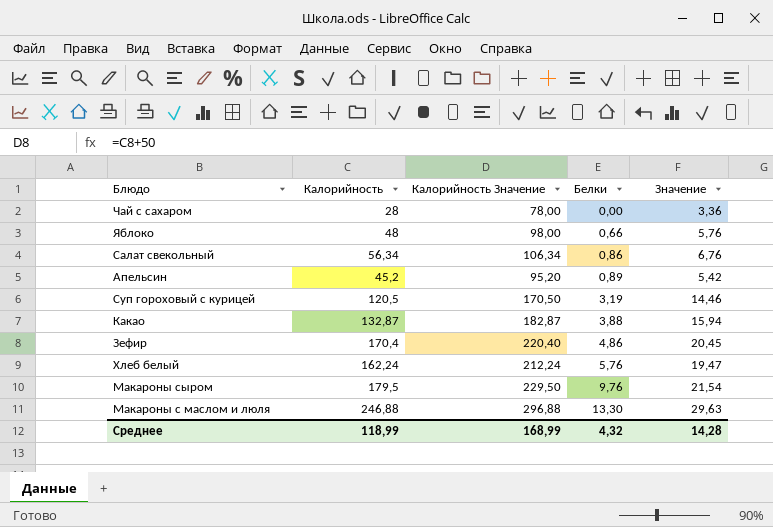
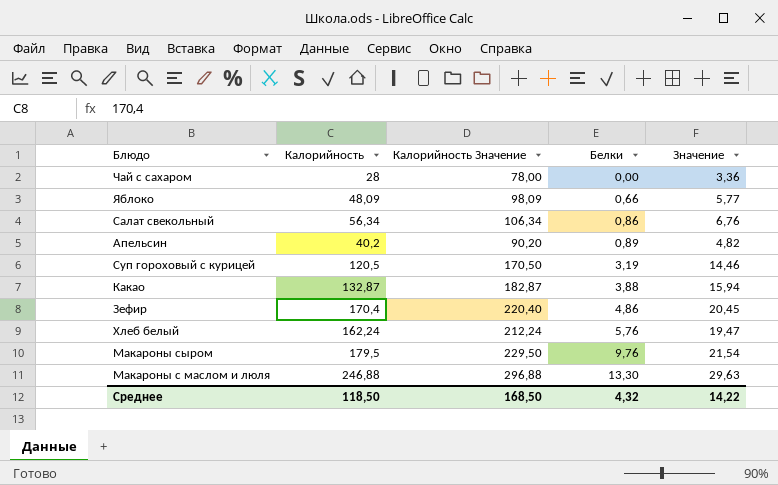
Яблоко | Калорийность: 48 -> 48,09
Яблоко | Калорийность Значение: 98,00 -> 98,09
Яблоко | Значение: 5,76 -> 5,77
Апельсин | Калорийность: 45,2 -> 40,2
Апельсин | Калорийность Значение: 95,20 -> 90,20
Апельсин | Значение: 5,42 -> 4,82
Среднее | Калорийность: 118,99 -> 118,50
Среднее | Калорийность Значение: 168,99 -> 168,50
Среднее | Значение: 14,28 -> 14,22

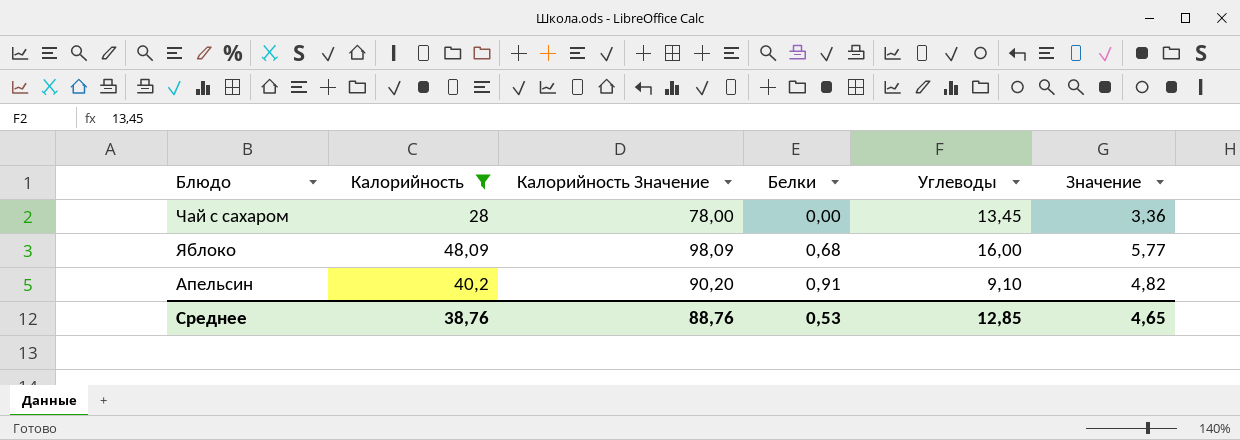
filter: none -> Калорийность <= 48,09
column Углеводы | position: none -> 5
Яблоко | Белки: 0,66 -> 0,68
Апельсин | Белки: 0,89 -> 0,91
Среднее | Калорийность: 118,50 -> 38,76
Среднее | Калорийность Значение: 168,50 -> 88,76
Среднее | Белки: 4,32 -> 0,53
Среднее | Значение: 14,22 -> 4,65

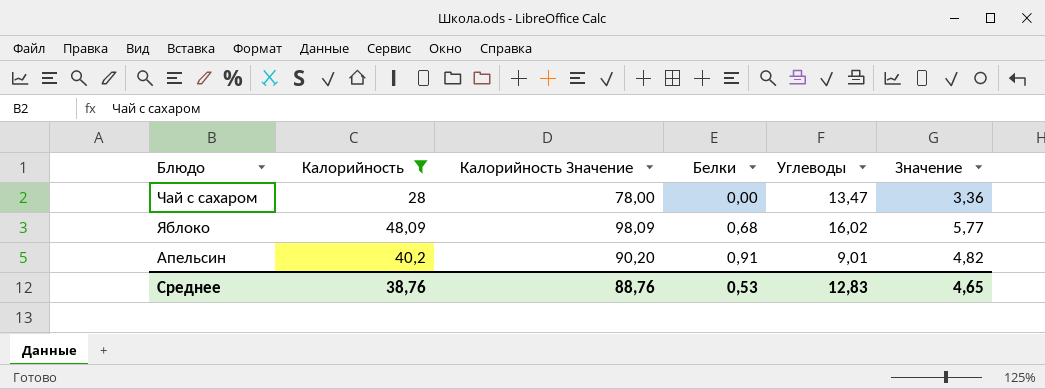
Чай с сахаром | Углеводы: 13,45 -> 13,47
Яблоко | Углеводы: 16,00 -> 16,02
Апельсин | Углеводы: 9,10 -> 9,01
Среднее | Углеводы: 12,85 -> 12,83

